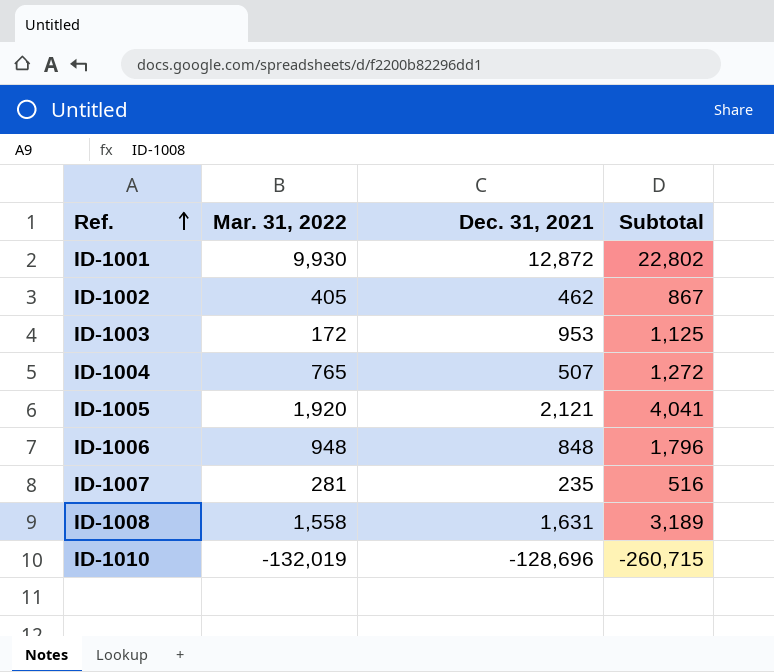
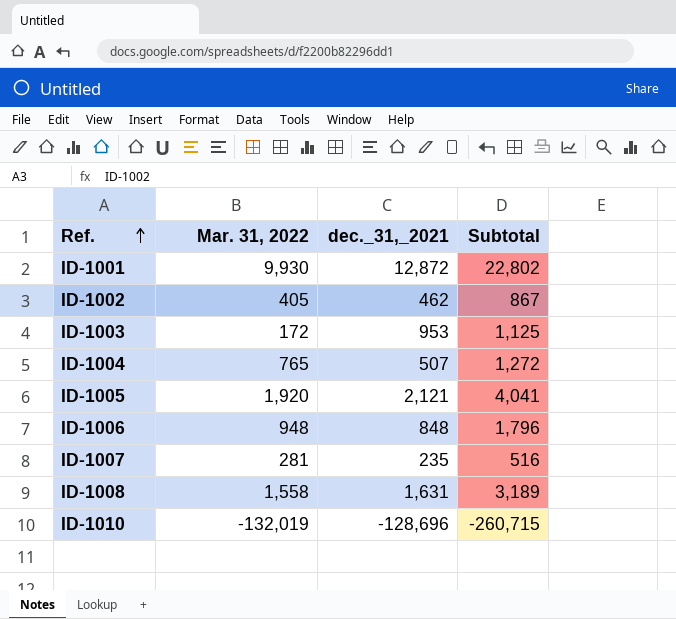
column name: Dec. 31, 2021 -> dec._31,_2021

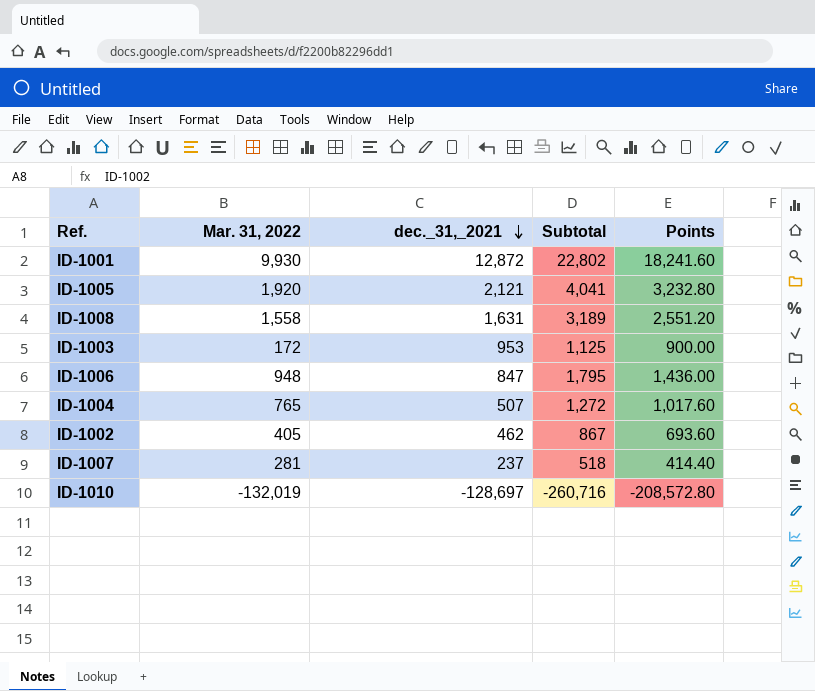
row order: Ref. ascending -> dec._31,_2021 descending
column Points | formula: none -> [Subtotal] * 0.8
ID-1006 | dec._31,_2021: 848 -> 847
ID-1006 | Subtotal: 1,796 -> 1,795
ID-1007 | dec._31,_2021: 235 -> 237
ID-1007 | Subtotal: 516 -> 518
ID-1010 | dec._31,_2021: -128,696 -> -128,697
ID-1010 | Subtotal: -260,715 -> -260,716

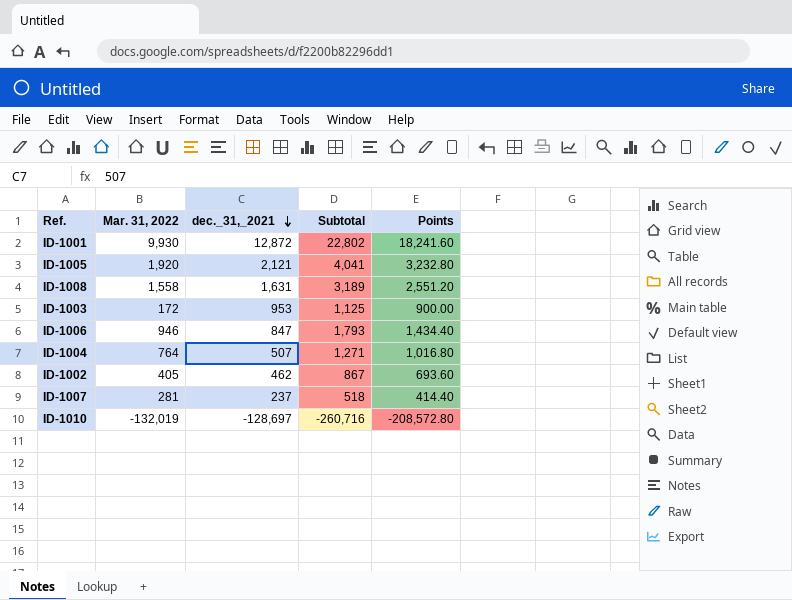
ID-1006 | Mar. 31, 2022: 948 -> 946
ID-1006 | Subtotal: 1,795 -> 1,793
ID-1006 | Points: 1,436.00 -> 1,434.40
ID-1004 | Mar. 31, 2022: 765 -> 764
ID-1004 | Subtotal: 1,272 -> 1,271
ID-1004 | Points: 1,017.60 -> 1,016.80

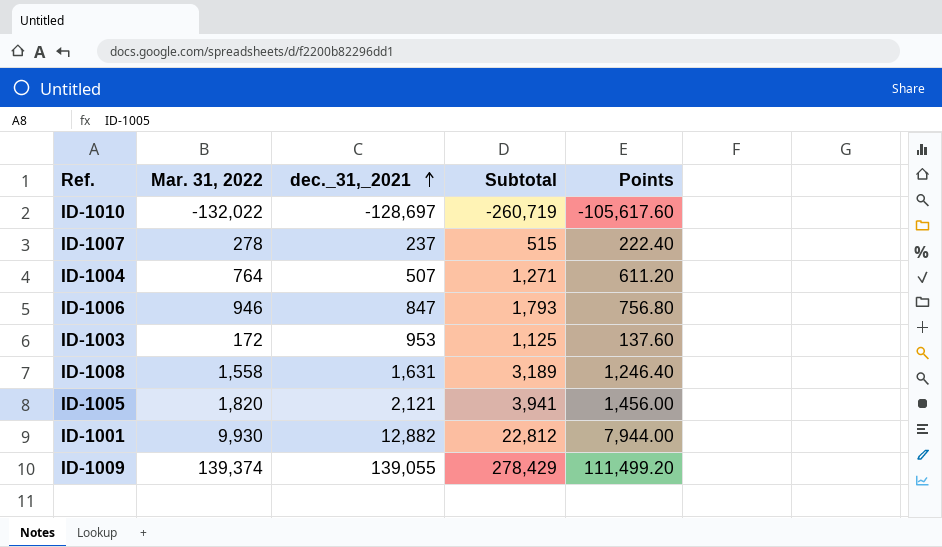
row order: dec._31,_2021 descending -> dec._31,_2021 ascending
column Points | formula: [Subtotal] * 0.8 -> [Mar. 31, 2022] * 0.8
row ID-1002: 405 | 462 | 867 | 693.60 -> none
ID-1010 | Mar. 31, 2022: -132,019 -> -132,022
ID-1010 | Subtotal: -260,716 -> -260,719
ID-1007 | Mar. 31, 2022: 281 -> 278
ID-1007 | Subtotal: 518 -> 515
ID-1005 | Mar. 31, 2022: 1,920 -> 1,820
ID-1005 | Subtotal: 4,041 -> 3,941
ID-1001 | dec._31,_2021: 12,872 -> 12,882
ID-1001 | Subtotal: 22,802 -> 22,812
row ID-1009: none -> 139,374 | 139,055 | 278,429 | 111,499.20

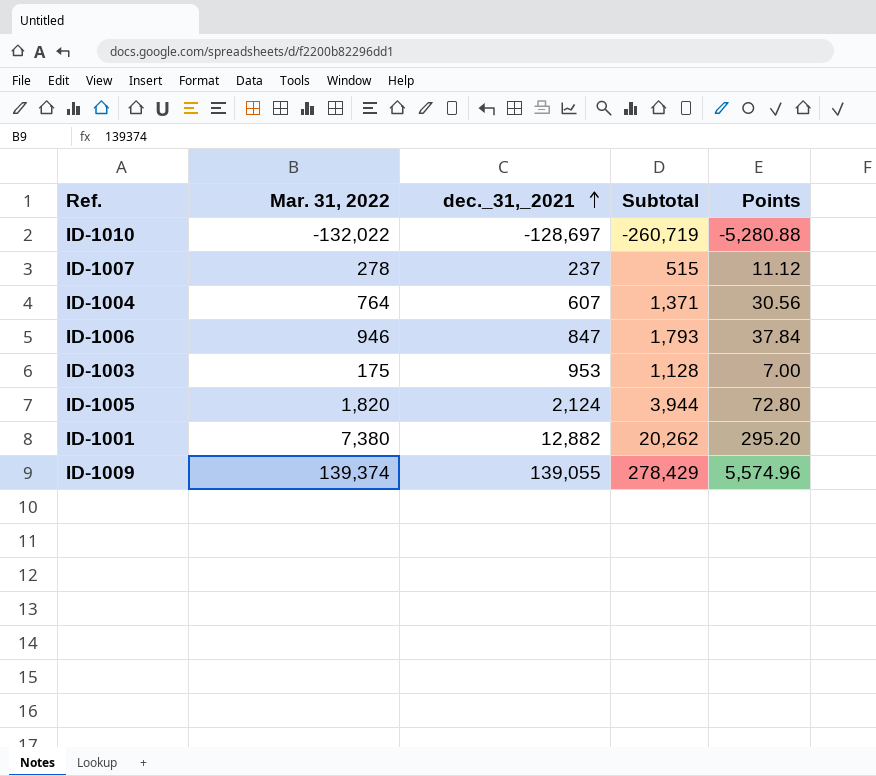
column Points | formula: [Mar. 31, 2022] * 0.8 -> [Mar. 31, 2022] * 0.04
row ID-1008: 1,558 | 1,631 | 3,189 | 1,246.40 -> none
ID-1004 | dec._31,_2021: 507 -> 607
ID-1004 | Subtotal: 1,271 -> 1,371
ID-1003 | Mar. 31, 2022: 172 -> 175
ID-1003 | Subtotal: 1,125 -> 1,128
ID-1005 | dec._31,_2021: 2,121 -> 2,124
ID-1005 | Subtotal: 3,941 -> 3,944
ID-1001 | Mar. 31, 2022: 9,930 -> 7,380
ID-1001 | Subtotal: 22,812 -> 20,262

